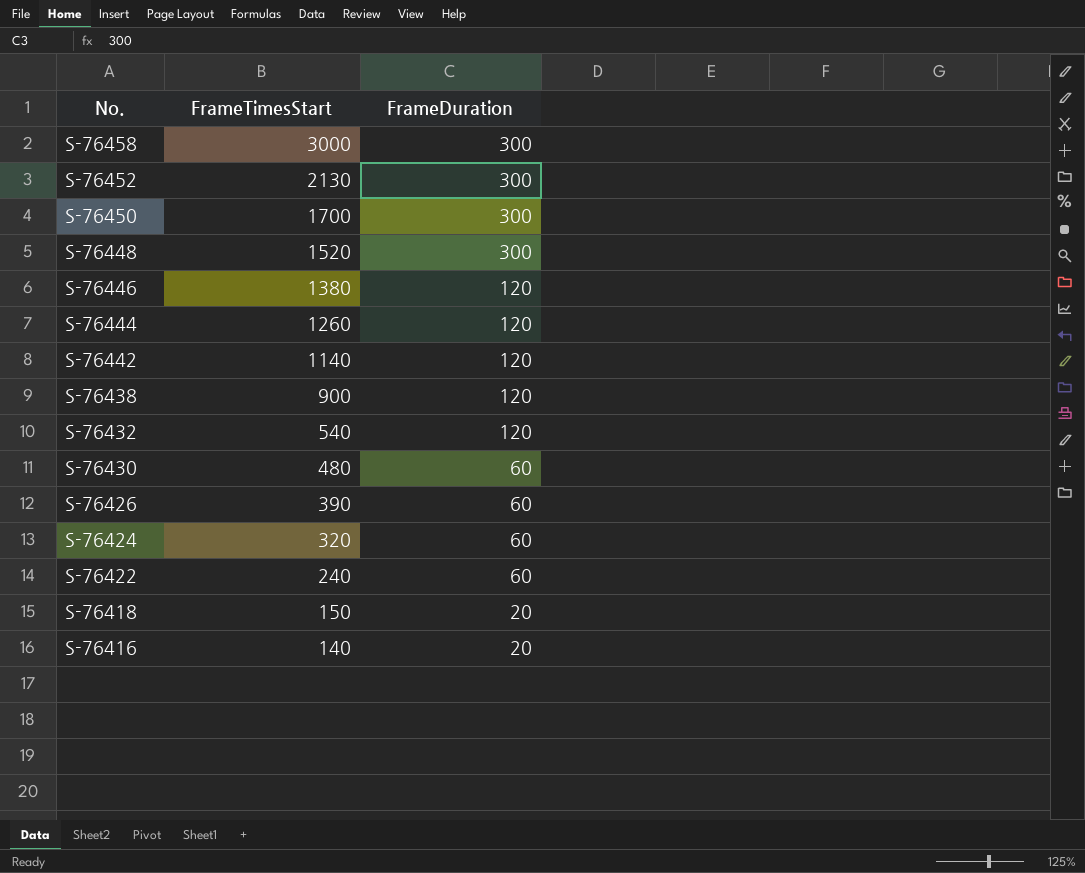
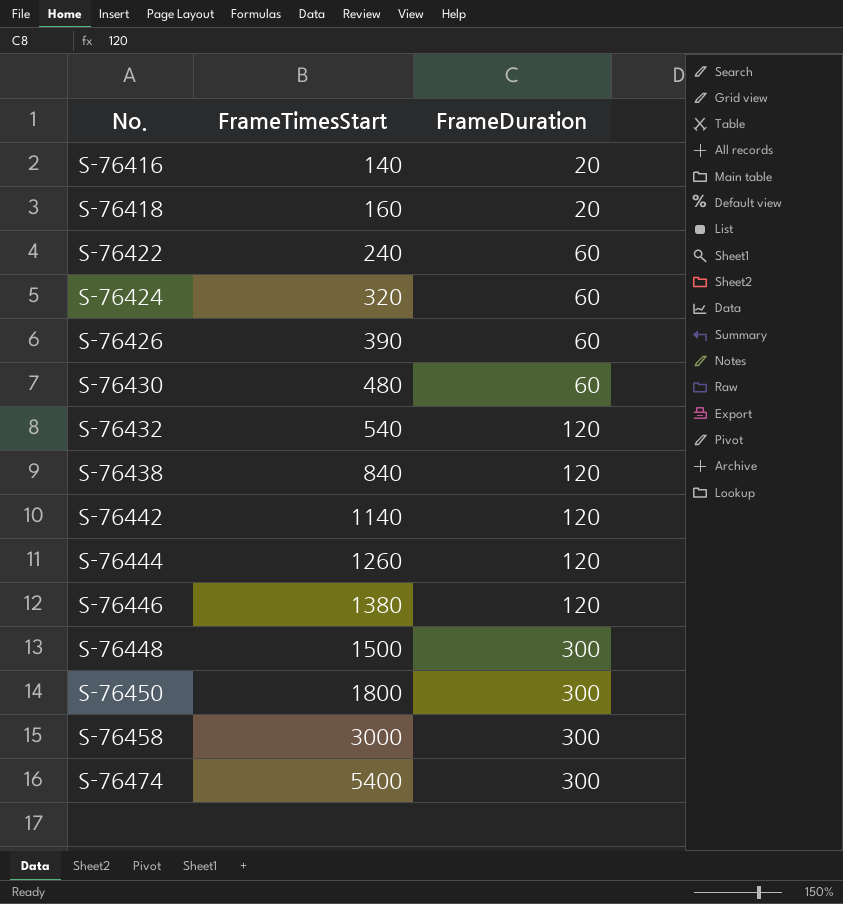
row order: No. descending -> No. ascending
row S-76452: 2130 | 300 -> none
S-76418 | FrameTimesStart: 150 -> 160
S-76438 | FrameTimesStart: 900 -> 840
S-76448 | FrameTimesStart: 1520 -> 1500
S-76450 | FrameTimesStart: 1700 -> 1800
row S-76474: none -> 5400 | 300

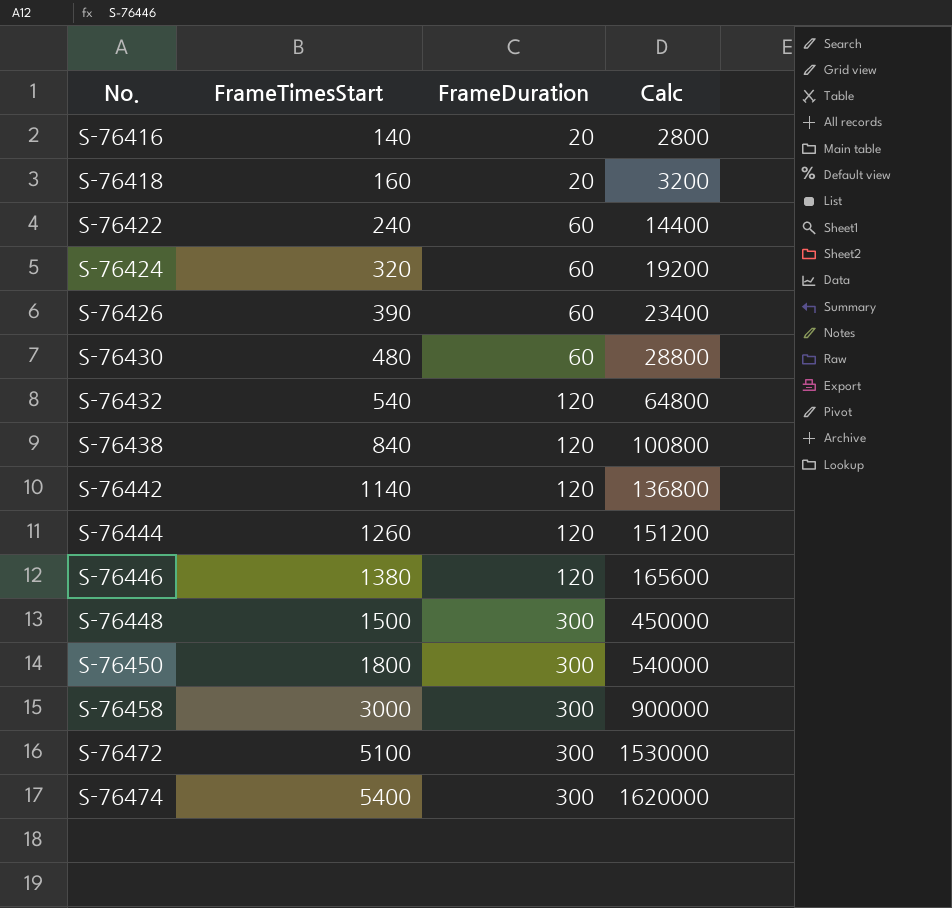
column Calc | formula: none -> [FrameTimesStart] * [FrameDuration]
row S-76472: none -> 5100 | 300 | 1530000

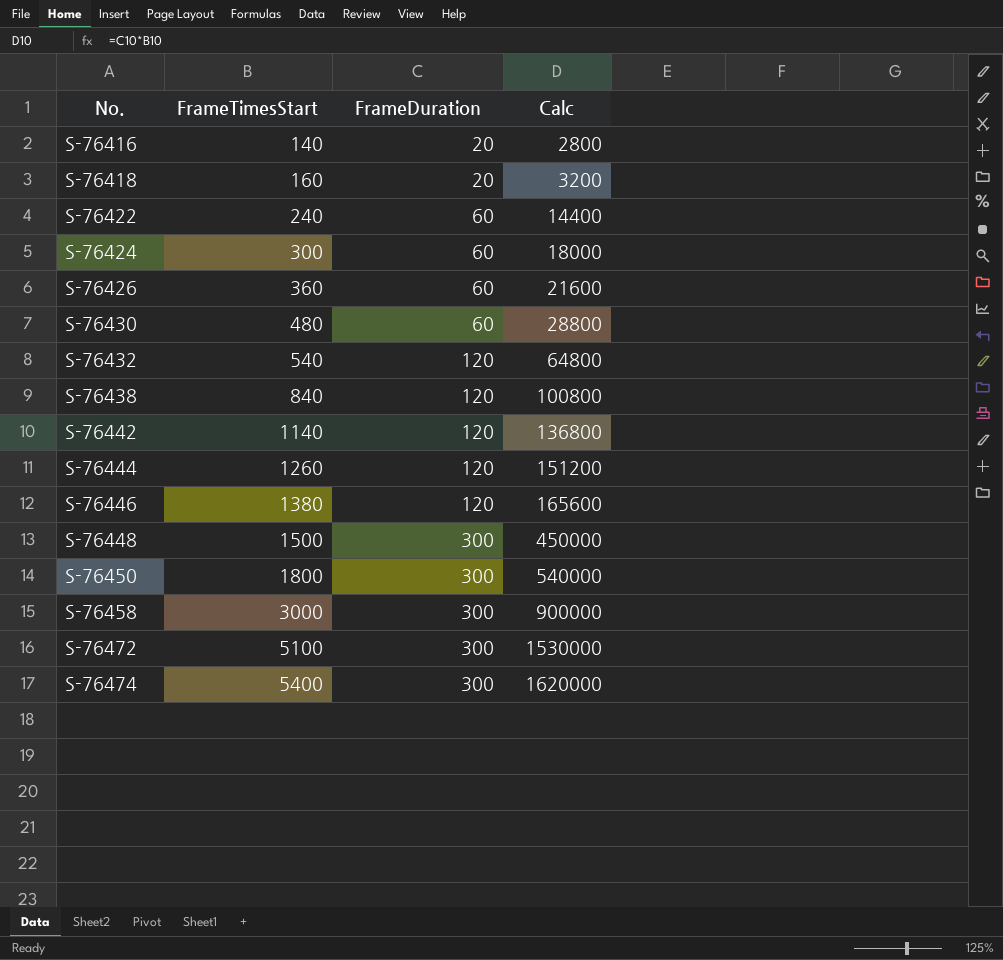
S-76424 | FrameTimesStart: 320 -> 300
S-76424 | Calc: 19200 -> 18000
S-76426 | FrameTimesStart: 390 -> 360
S-76426 | Calc: 23400 -> 21600

